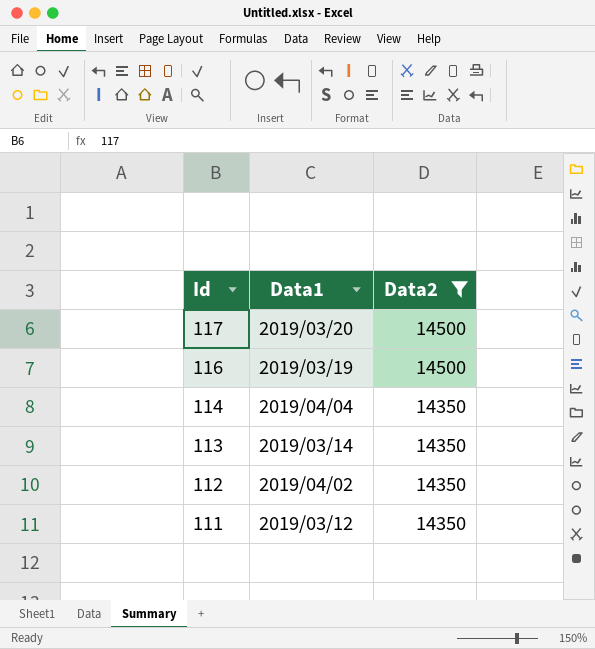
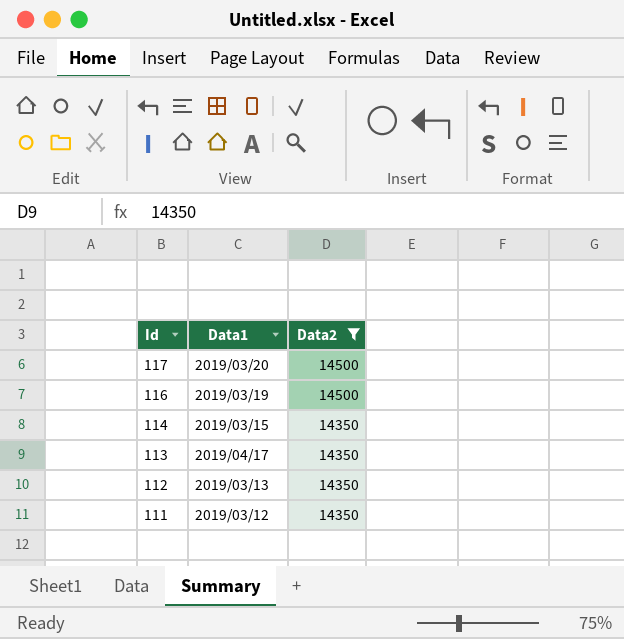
114 | Data1: 2019/04/04 -> 2019/03/15
113 | Data1: 2019/03/14 -> 2019/04/17
112 | Data1: 2019/04/02 -> 2019/03/13

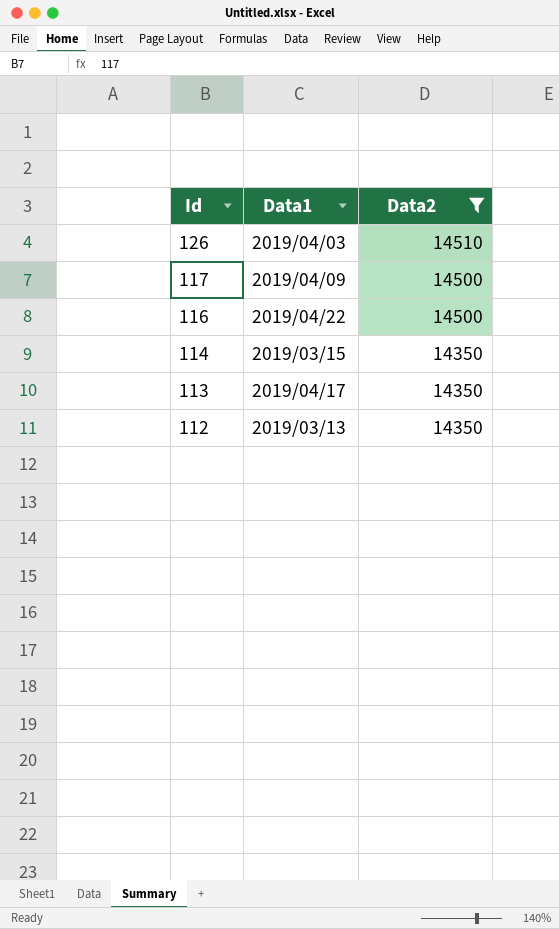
row 111: 2019/03/12 | 14350 -> none
row 126: none -> 2019/04/03 | 14510
117 | Data1: 2019/03/20 -> 2019/04/09
116 | Data1: 2019/03/19 -> 2019/04/22

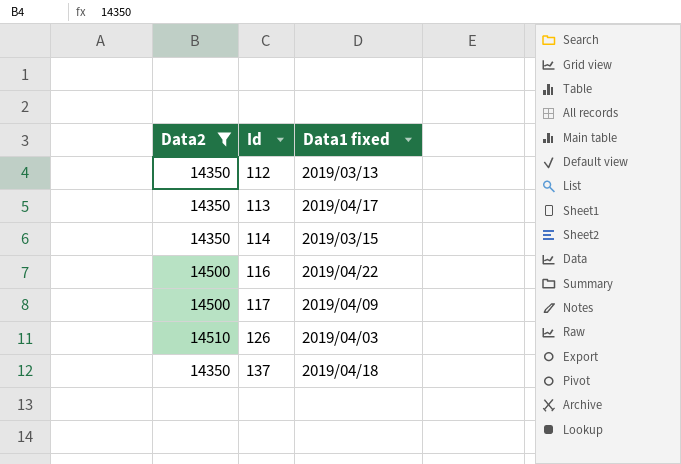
row order: Id descending -> Id ascending
column Data2 | position: 3 -> 1
column name: Data1 -> Data1 fixed
row 137: none -> 14350 | 2019/04/18

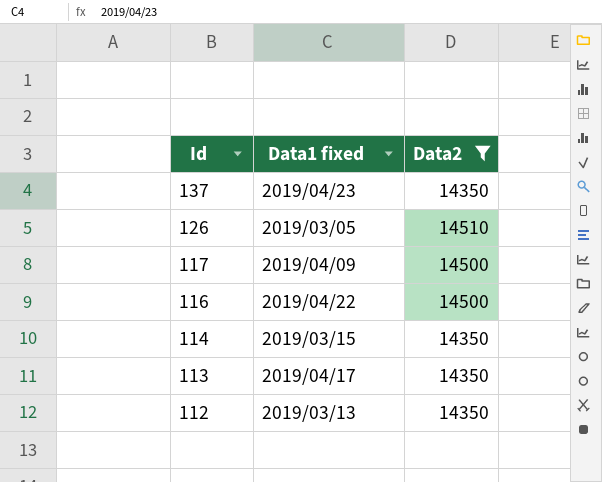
row order: Id ascending -> Id descending
column Data2 | position: 1 -> 3
137 | Data1 fixed: 2019/04/18 -> 2019/04/23
126 | Data1 fixed: 2019/04/03 -> 2019/03/05

